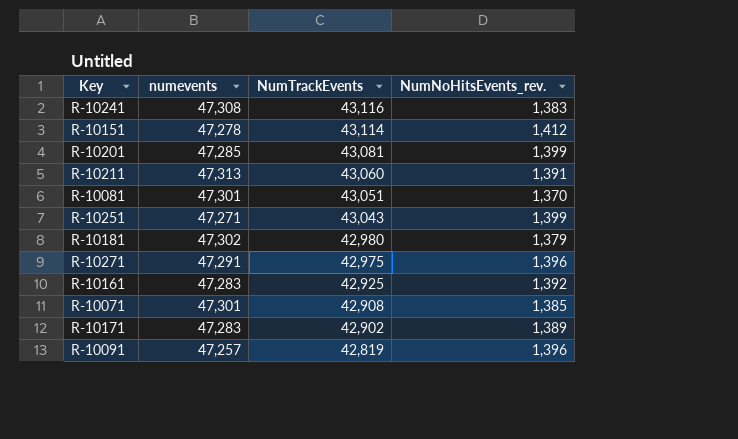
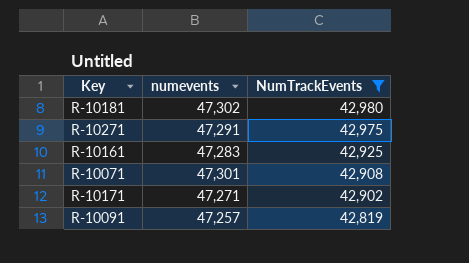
filter: none -> NumTrackEvents <= 42,980
column NumNoHitsEvents_rev. | position: 4 -> none
R-10171 | numevents: 47,283 -> 47,271

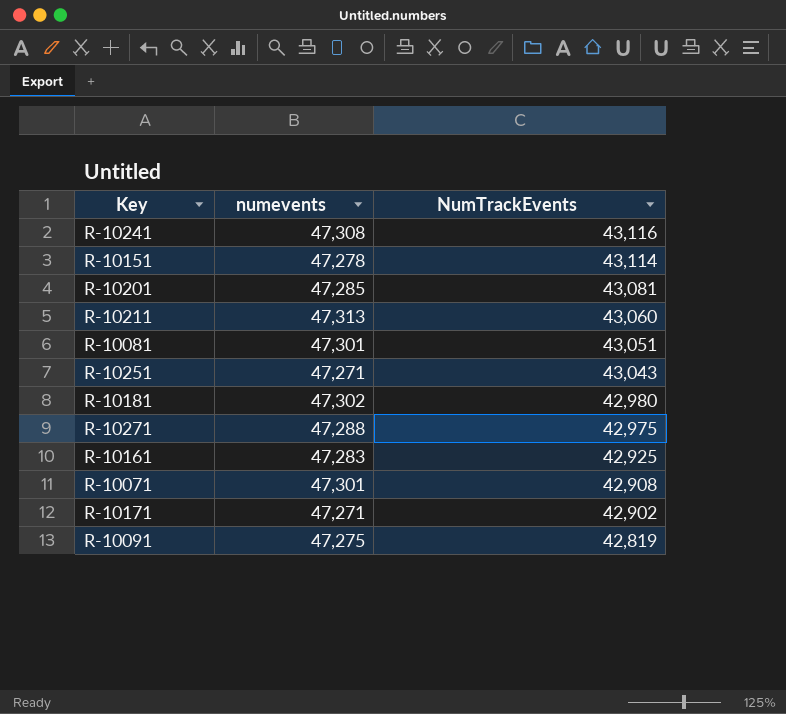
filter: NumTrackEvents <= 42,980 -> none
R-10271 | numevents: 47,291 -> 47,288
R-10091 | numevents: 47,257 -> 47,275

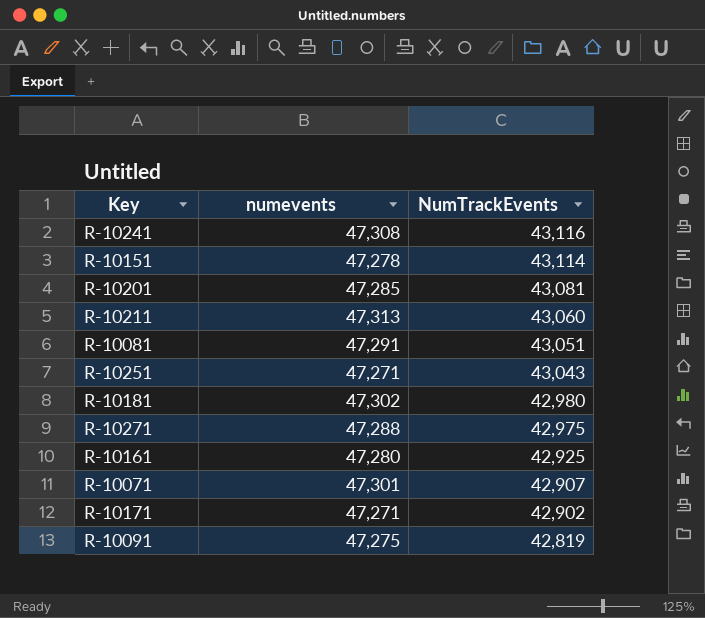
R-10081 | numevents: 47,301 -> 47,291
R-10161 | numevents: 47,283 -> 47,280
R-10071 | NumTrackEvents: 42,908 -> 42,907

